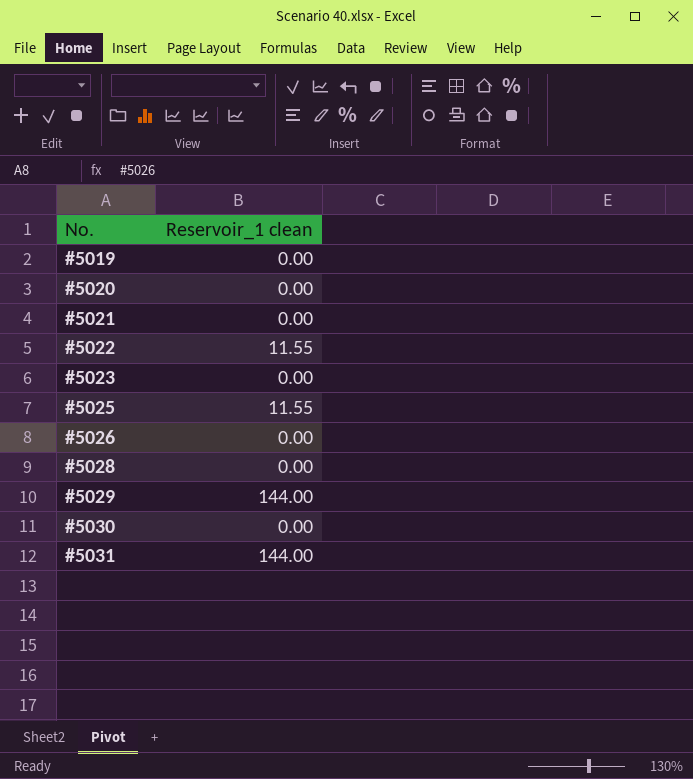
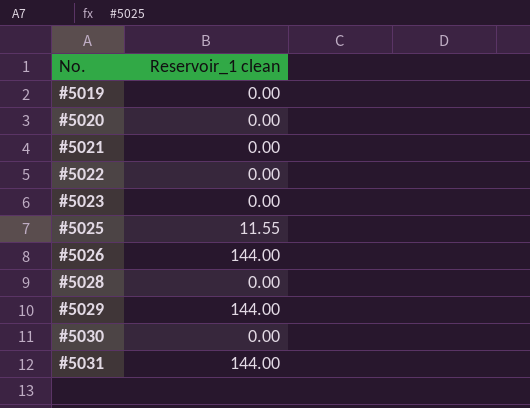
#5022 | Reservoir_1 clean: 11.55 -> 0.00
#5026 | Reservoir_1 clean: 0.00 -> 144.00

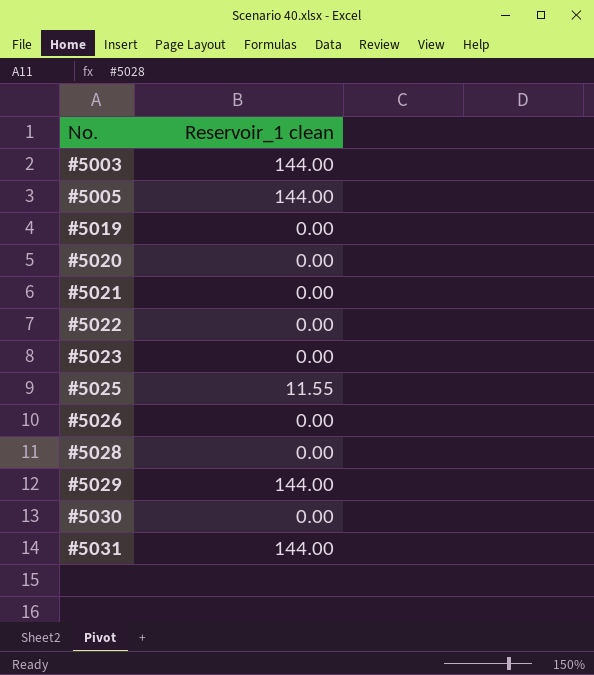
row #5003: none -> 144.00
row #5005: none -> 144.00
#5026 | Reservoir_1 clean: 144.00 -> 0.00

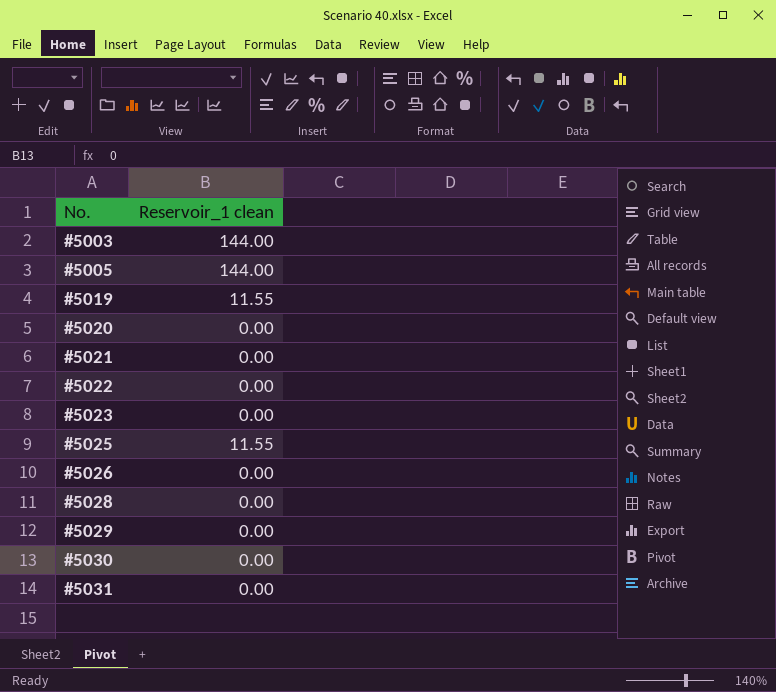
#5019 | Reservoir_1 clean: 0.00 -> 11.55
#5029 | Reservoir_1 clean: 144.00 -> 0.00
#5031 | Reservoir_1 clean: 144.00 -> 0.00

